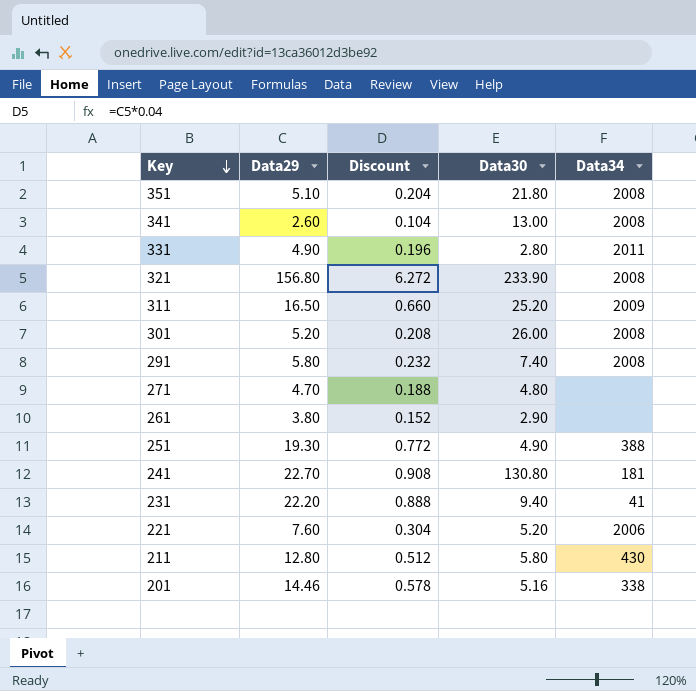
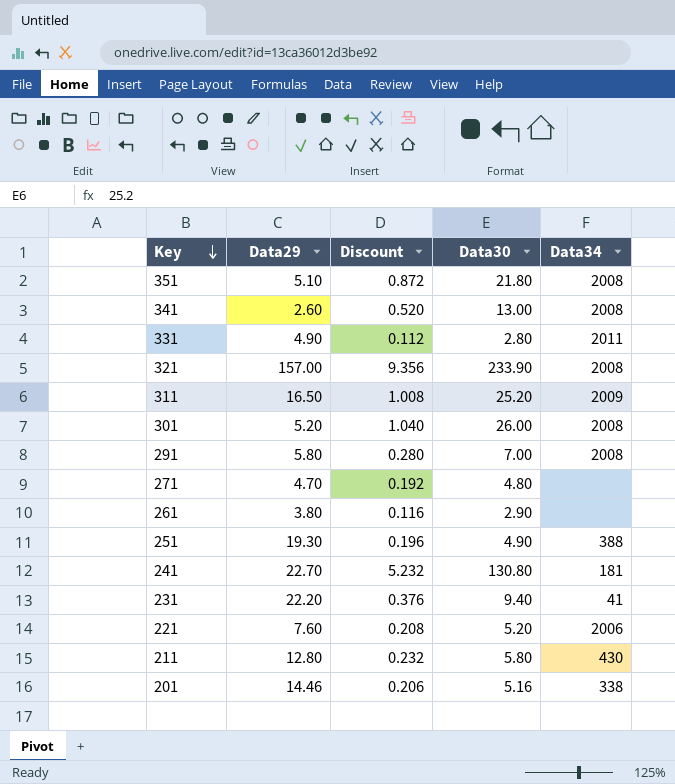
column Discount | formula: [Data29] * 0.04 -> [Data30] * 0.04
321 | Data29: 156.80 -> 157.00
291 | Data30: 7.40 -> 7.00

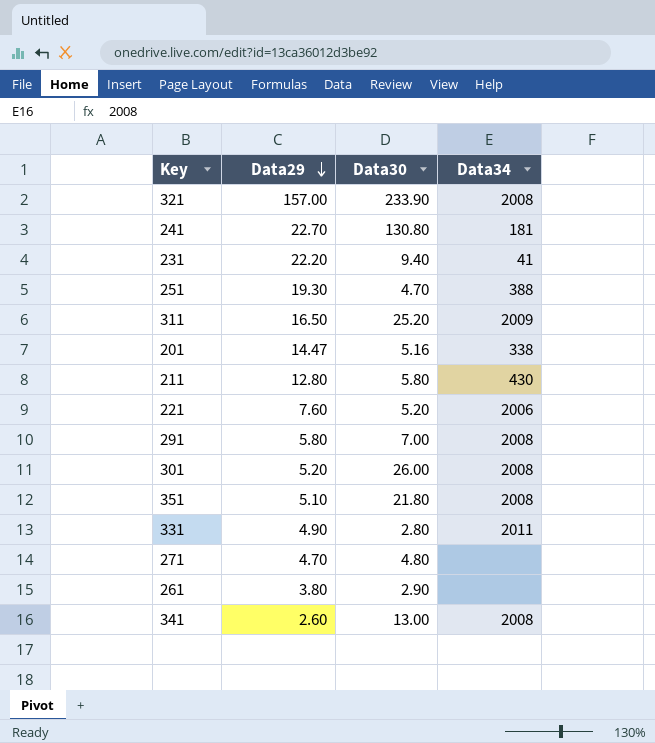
row order: Key descending -> Data29 descending
column Discount | formula: [Data30] * 0.04 -> none
251 | Data30: 4.90 -> 4.70
201 | Data29: 14.46 -> 14.47

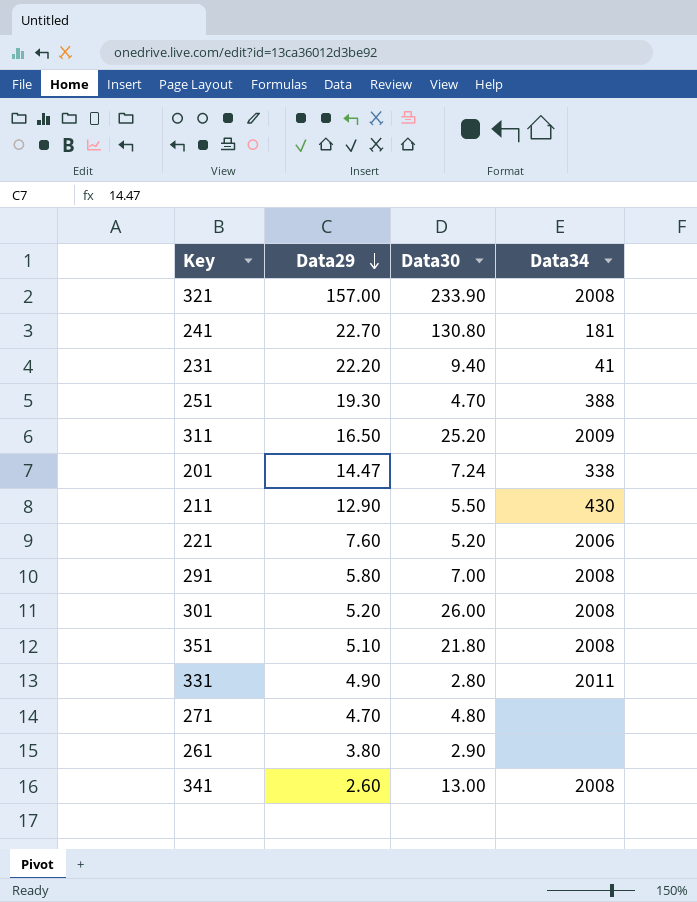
201 | Data30: 5.16 -> 7.24
211 | Data29: 12.80 -> 12.90
211 | Data30: 5.80 -> 5.50

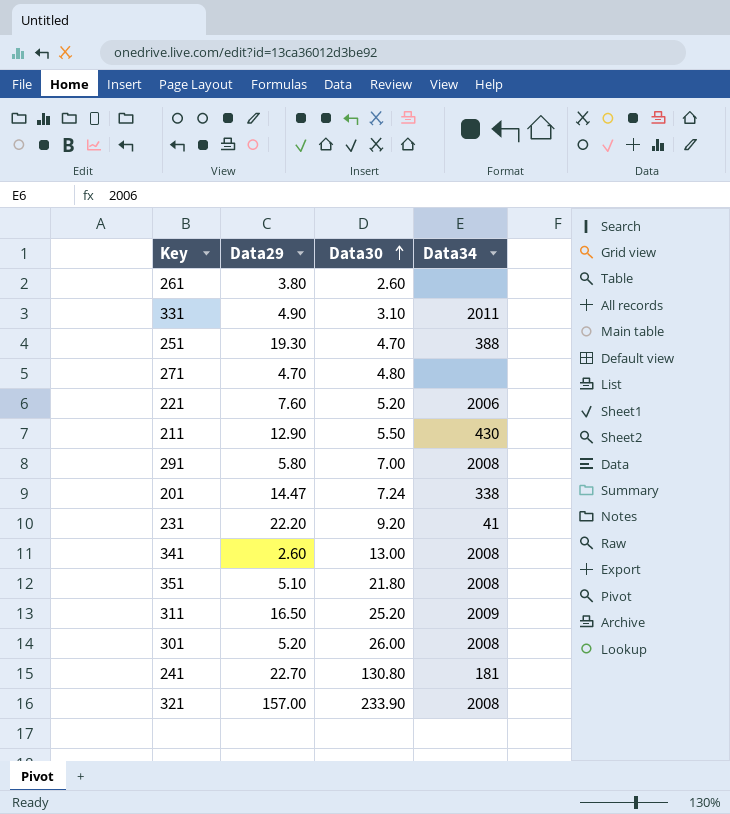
row order: Data29 descending -> Data30 ascending
261 | Data30: 2.90 -> 2.60
331 | Data30: 2.80 -> 3.10
231 | Data30: 9.40 -> 9.20

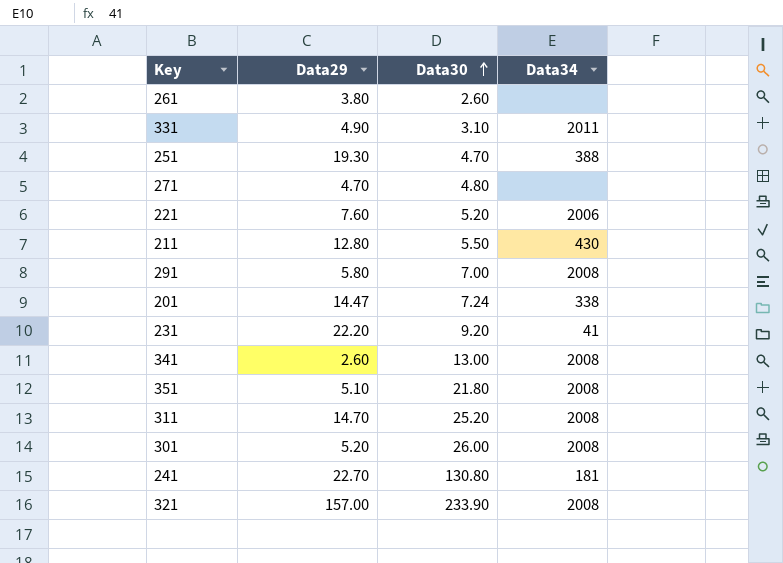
211 | Data29: 12.90 -> 12.80
311 | Data29: 16.50 -> 14.70
311 | Data34: 2009 -> 2008

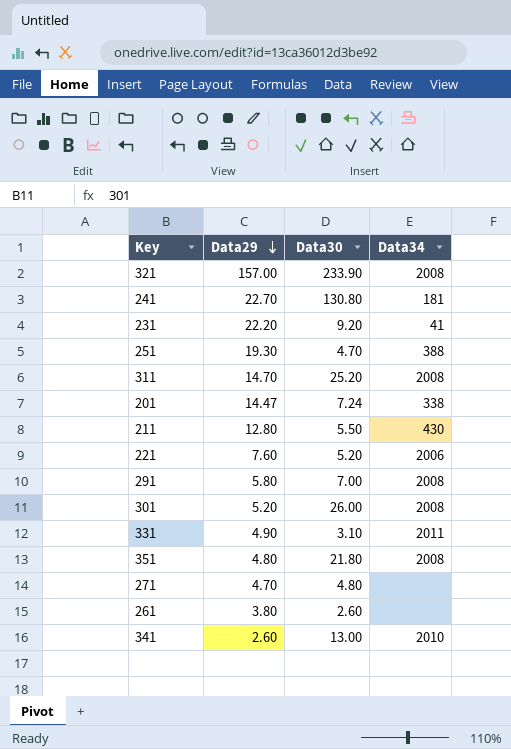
row order: Data30 ascending -> Data29 descending
351 | Data29: 5.10 -> 4.80
341 | Data34: 2008 -> 2010

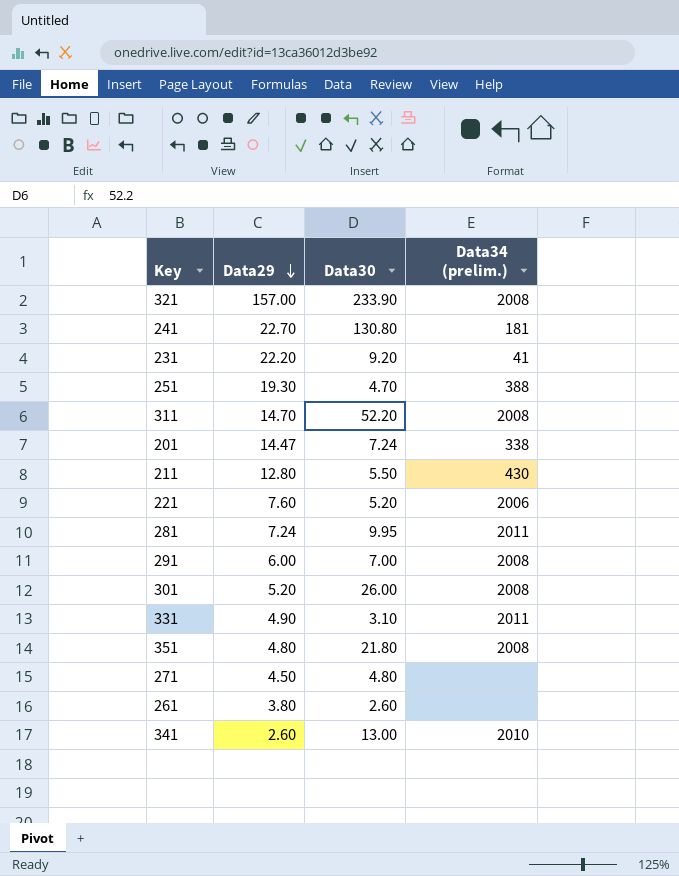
column name: Data34 -> Data34 (prelim.)
311 | Data30: 25.20 -> 52.20
row 281: none -> 7.24 | 9.95 | 2011
291 | Data29: 5.80 -> 6.00
271 | Data29: 4.70 -> 4.50

